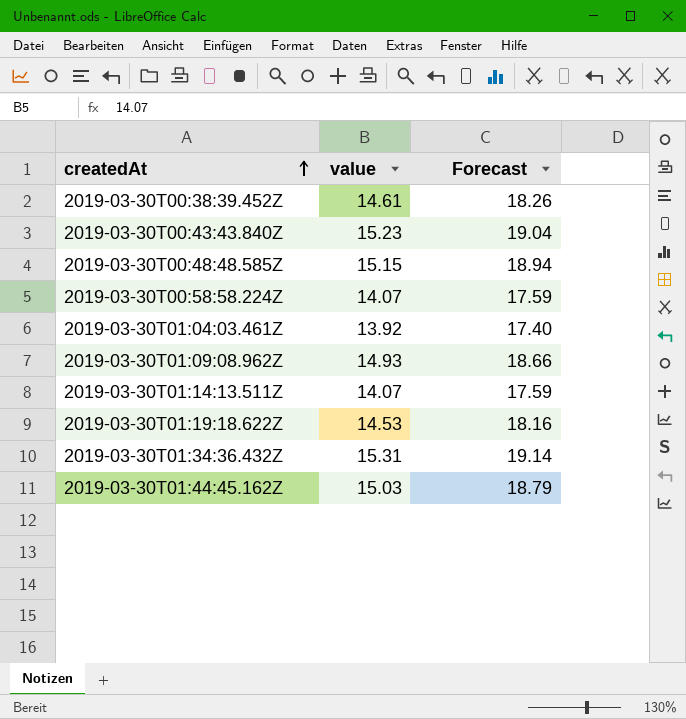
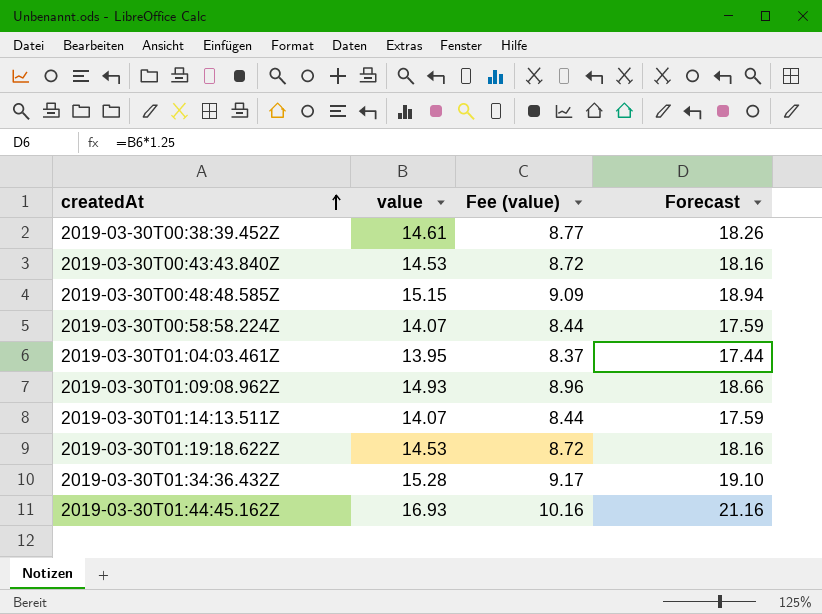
column Fee (value) | formula: none -> [value] * 0.6
2019-03-30T00:43:43.840Z | value: 15.23 -> 14.53
2019-03-30T00:43:43.840Z | Forecast: 19.04 -> 18.16
2019-03-30T01:04:03.461Z | value: 13.92 -> 13.95
2019-03-30T01:04:03.461Z | Forecast: 17.40 -> 17.44
2019-03-30T01:34:36.432Z | value: 15.31 -> 15.28
2019-03-30T01:34:36.432Z | Forecast: 19.14 -> 19.10
2019-03-30T01:44:45.162Z | value: 15.03 -> 16.93
2019-03-30T01:44:45.162Z | Forecast: 18.79 -> 21.16

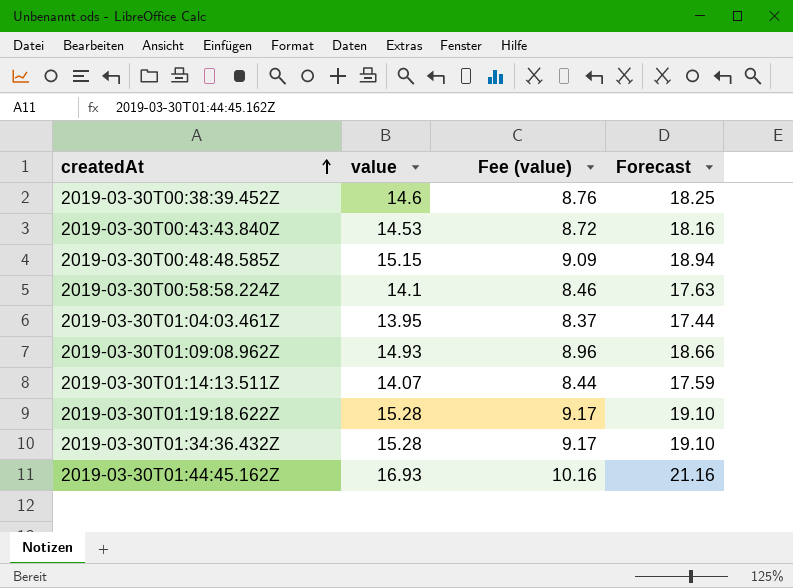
2019-03-30T00:38:39.452Z | value: 14.61 -> 14.6
2019-03-30T00:38:39.452Z | Fee (value): 8.77 -> 8.76
2019-03-30T00:38:39.452Z | Forecast: 18.26 -> 18.25
2019-03-30T00:58:58.224Z | value: 14.07 -> 14.1
2019-03-30T00:58:58.224Z | Fee (value): 8.44 -> 8.46
2019-03-30T00:58:58.224Z | Forecast: 17.59 -> 17.63
2019-03-30T01:19:18.622Z | value: 14.53 -> 15.28
2019-03-30T01:19:18.622Z | Fee (value): 8.72 -> 9.17
2019-03-30T01:19:18.622Z | Forecast: 18.16 -> 19.10

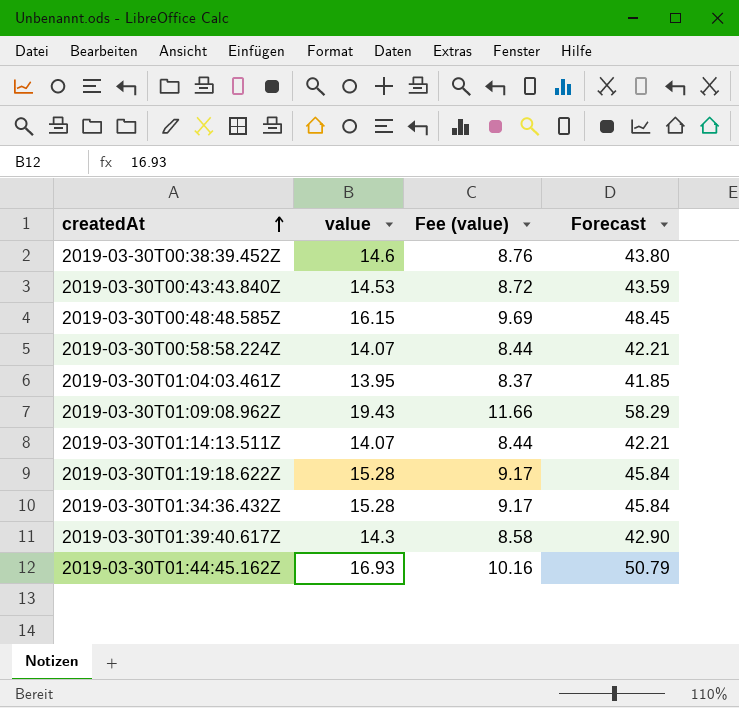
column Forecast | formula: [value] * 1.25 -> [value] * 3
2019-03-30T00:48:48.585Z | value: 15.15 -> 16.15
2019-03-30T00:48:48.585Z | Fee (value): 9.09 -> 9.69
2019-03-30T00:58:58.224Z | value: 14.1 -> 14.07
2019-03-30T00:58:58.224Z | Fee (value): 8.46 -> 8.44
2019-03-30T01:09:08.962Z | value: 14.93 -> 19.43
2019-03-30T01:09:08.962Z | Fee (value): 8.96 -> 11.66
row 2019-03-30T01:39:40.617Z: none -> 14.3 | 8.58 | 42.90

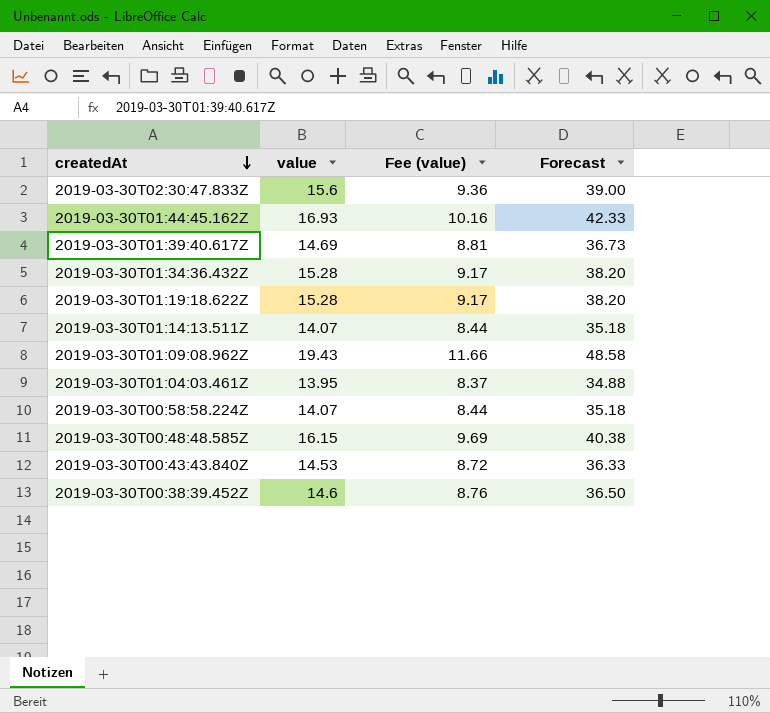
row order: createdAt ascending -> createdAt descending
column Forecast | formula: [value] * 3 -> [value] * 2.5
row 2019-03-30T02:30:47.833Z: none -> 15.6 | 9.36 | 39.00
2019-03-30T01:39:40.617Z | value: 14.3 -> 14.69
2019-03-30T01:39:40.617Z | Fee (value): 8.58 -> 8.81

